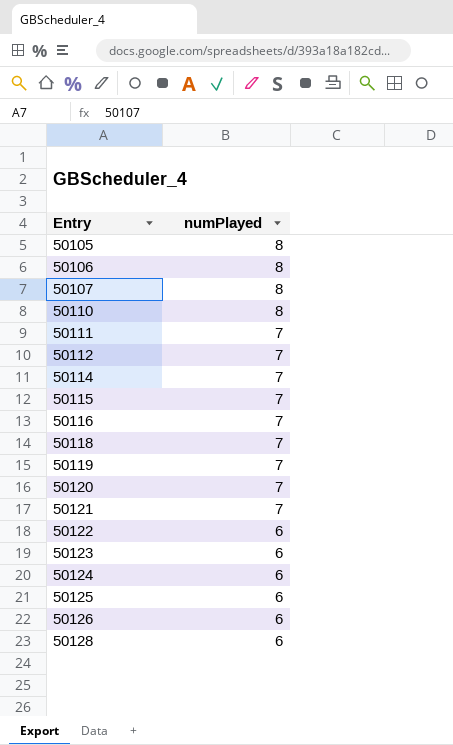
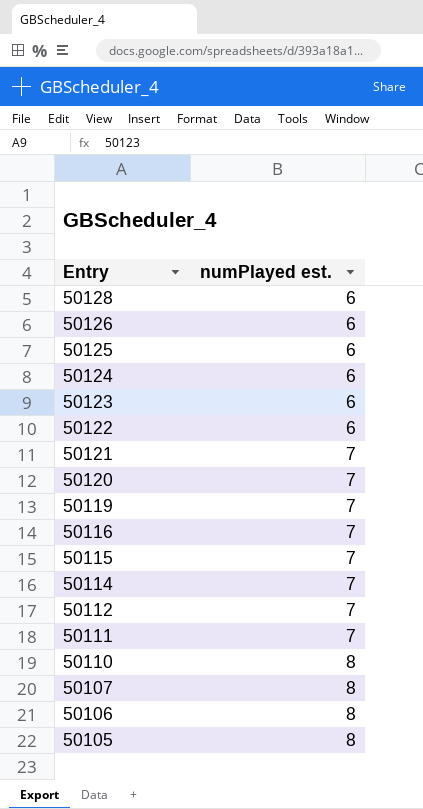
row order: Entry ascending -> Entry descending
column name: numPlayed -> numPlayed est.
row 50118: 7 -> none

